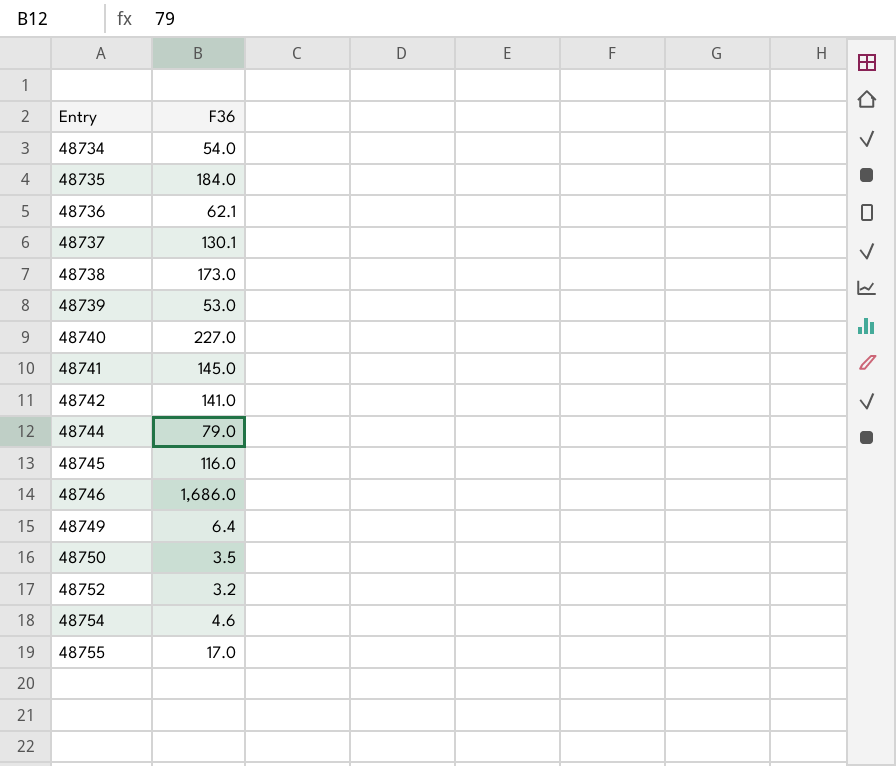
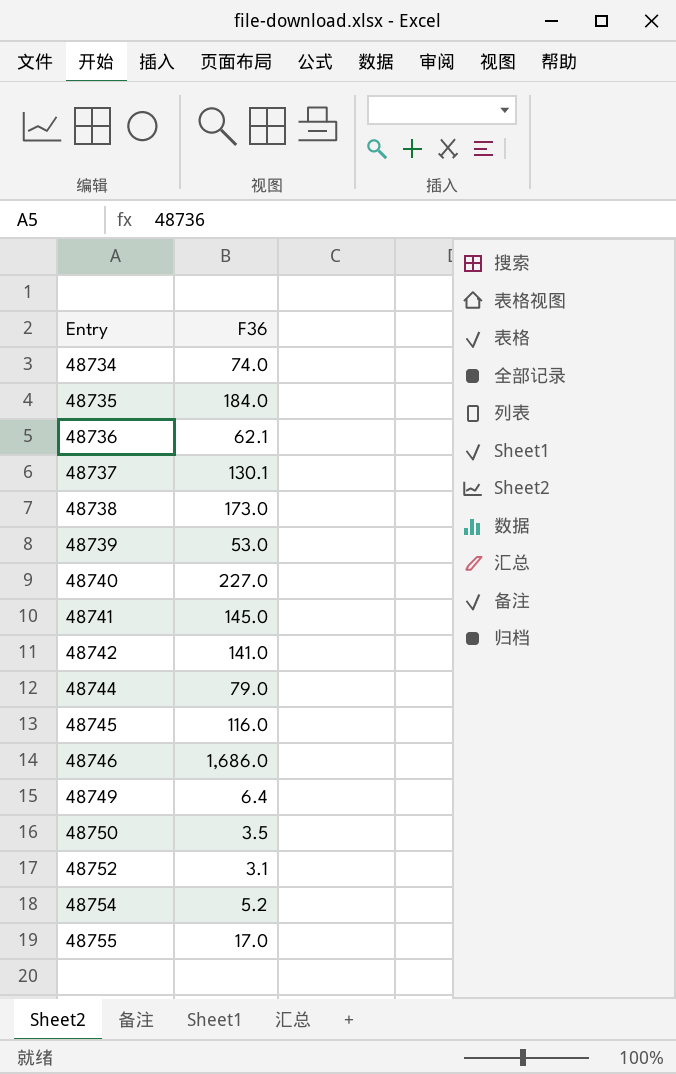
48734 | F36: 54.0 -> 74.0
48752 | F36: 3.2 -> 3.1
48754 | F36: 4.6 -> 5.2

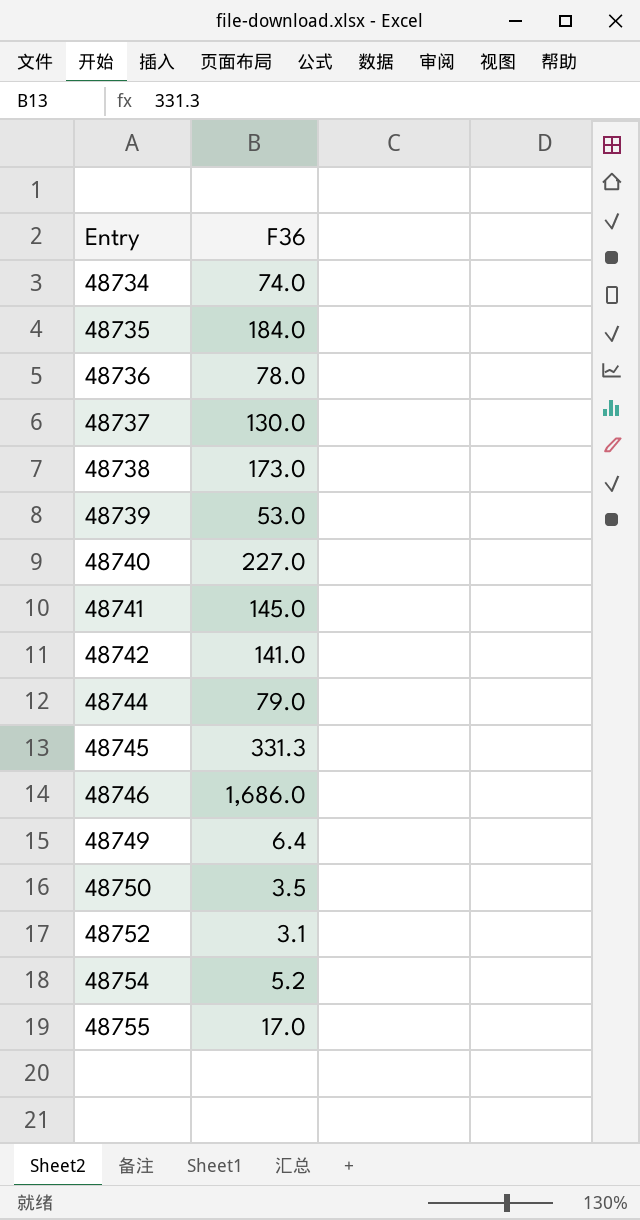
48736 | F36: 62.1 -> 78.0
48737 | F36: 130.1 -> 130.0
48745 | F36: 116.0 -> 331.3

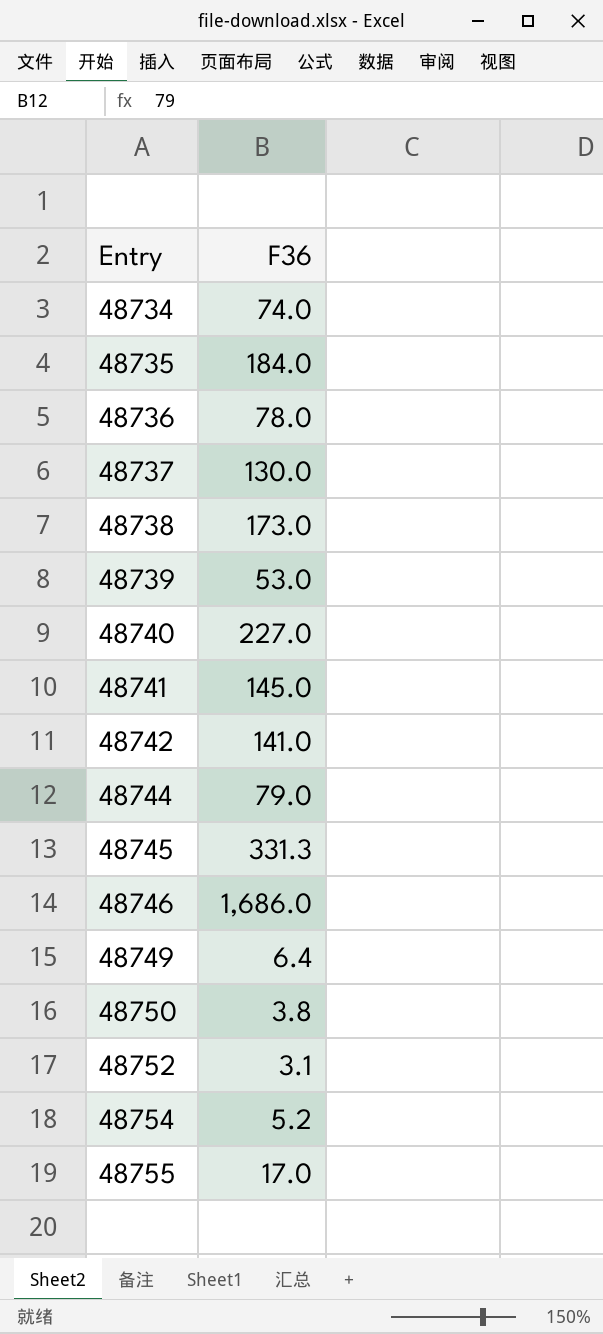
48750 | F36: 3.5 -> 3.8

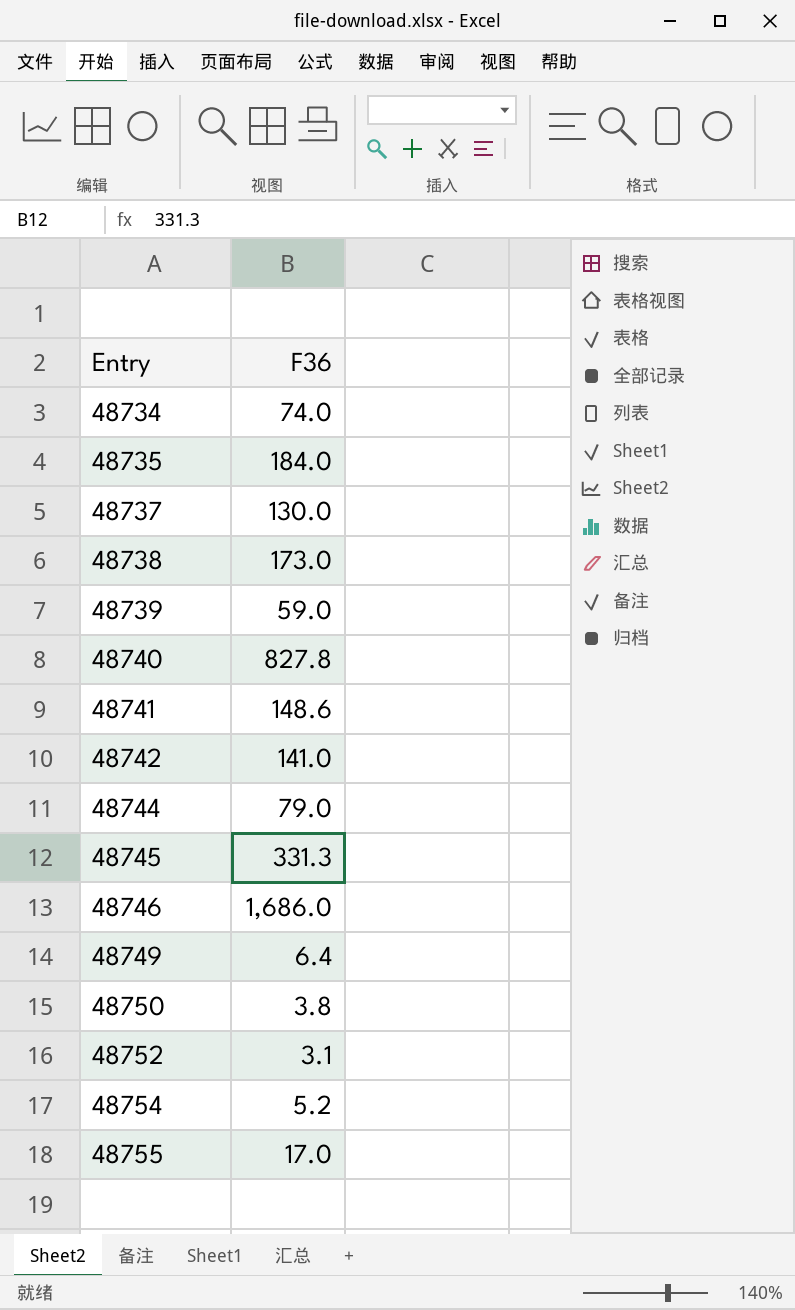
row 48736: 78.0 -> none
48739 | F36: 53.0 -> 59.0
48740 | F36: 227.0 -> 827.8
48741 | F36: 145.0 -> 148.6

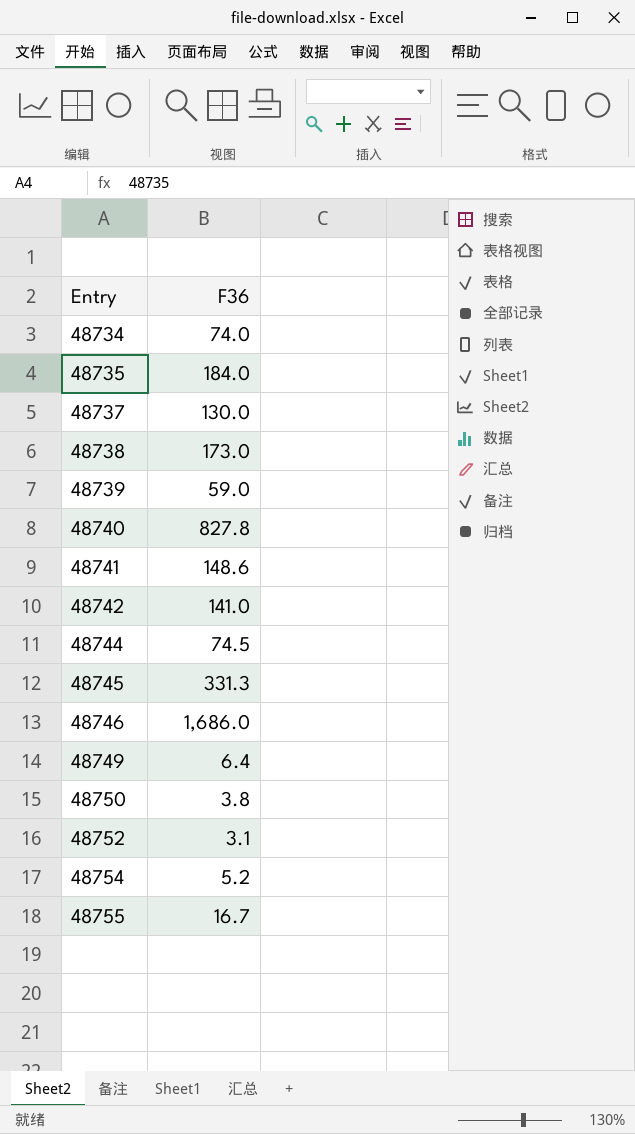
48744 | F36: 79.0 -> 74.5
48755 | F36: 17.0 -> 16.7

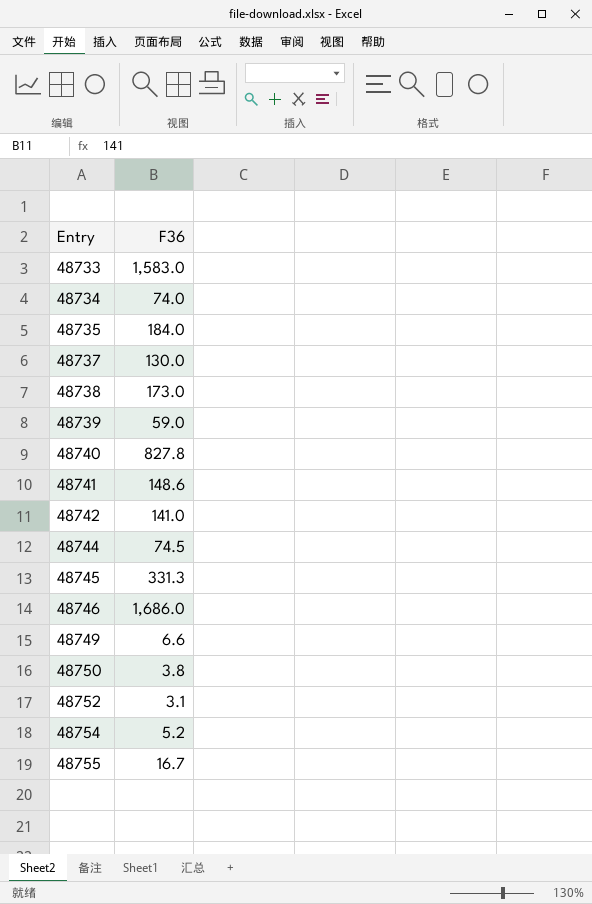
row 48733: none -> 1,583.0
48749 | F36: 6.4 -> 6.6

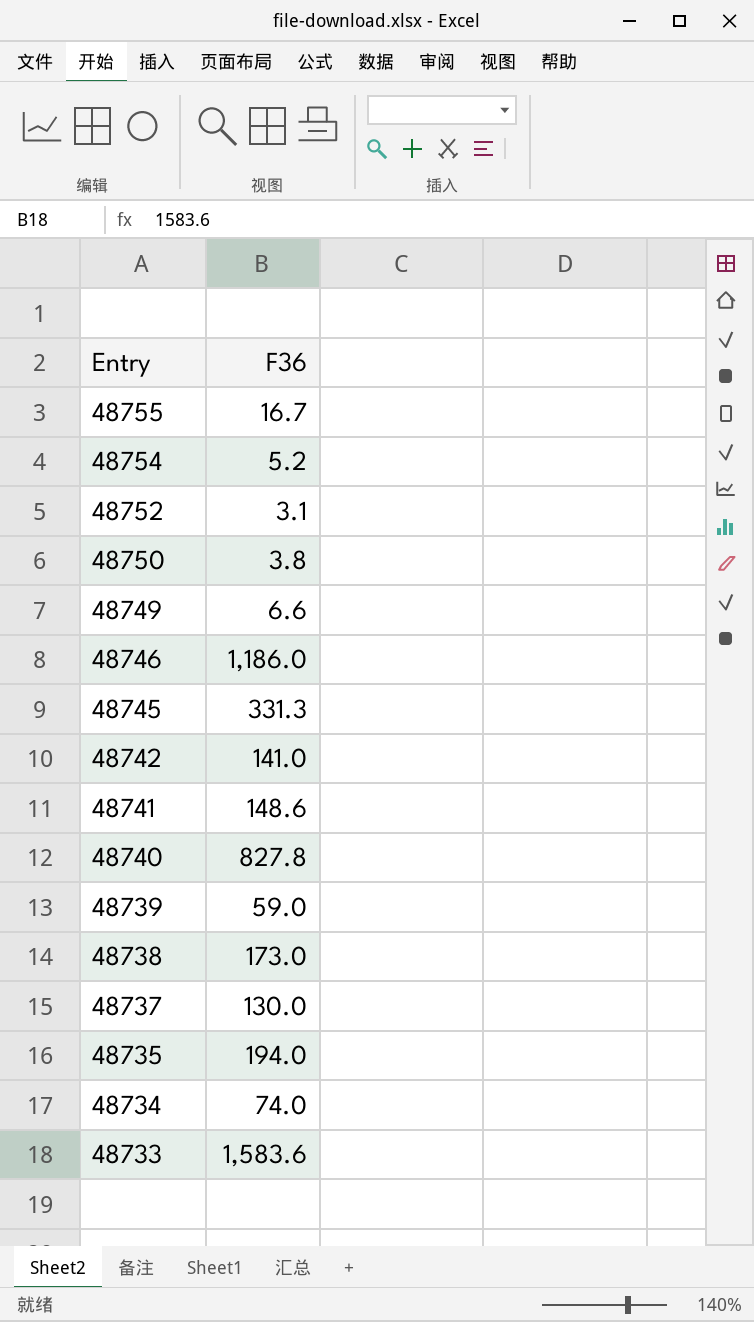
row order: Entry ascending -> Entry descending
row 48744: 74.5 -> none
48746 | F36: 1,686.0 -> 1,186.0
48735 | F36: 184.0 -> 194.0
48733 | F36: 1,583.0 -> 1,583.6

